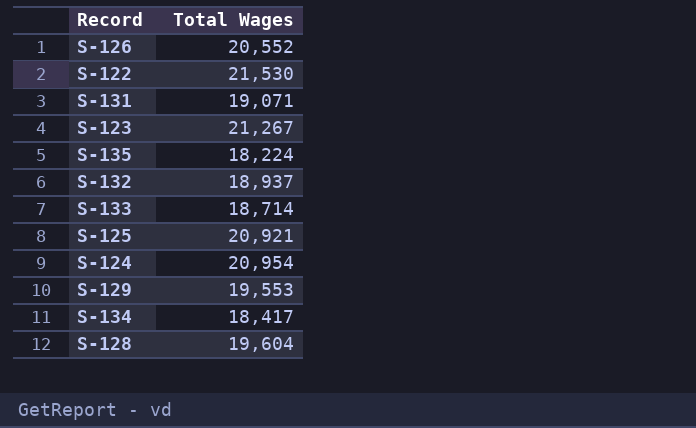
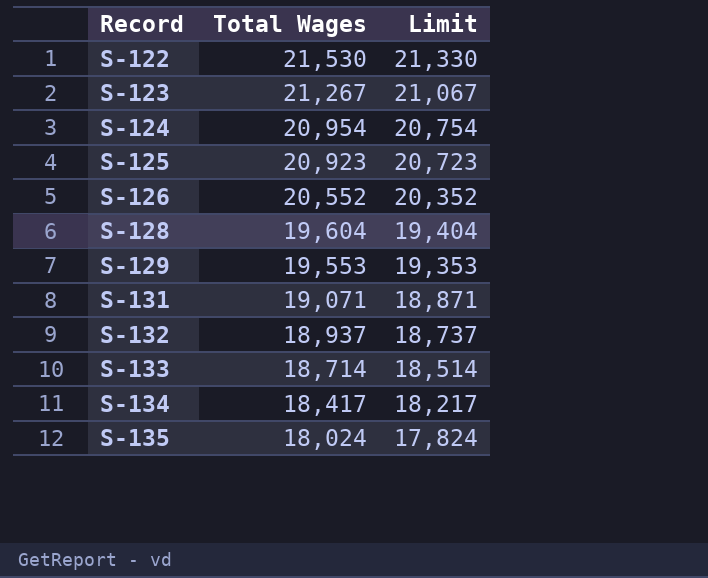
row order: none -> Record ascending
column Limit | formula: none -> [Total Wages] - 200
S-125 | Total Wages: 20,921 -> 20,923
S-135 | Total Wages: 18,224 -> 18,024

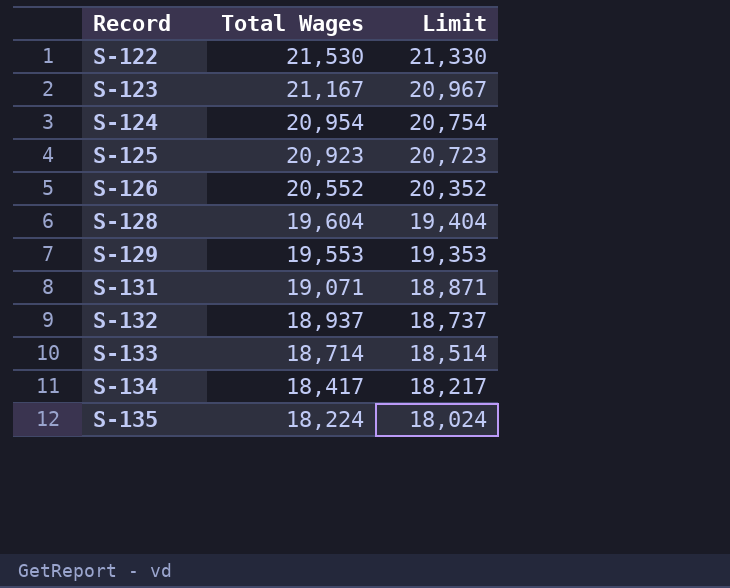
S-123 | Total Wages: 21,267 -> 21,167
S-123 | Limit: 21,067 -> 20,967
S-135 | Total Wages: 18,024 -> 18,224
S-135 | Limit: 17,824 -> 18,024

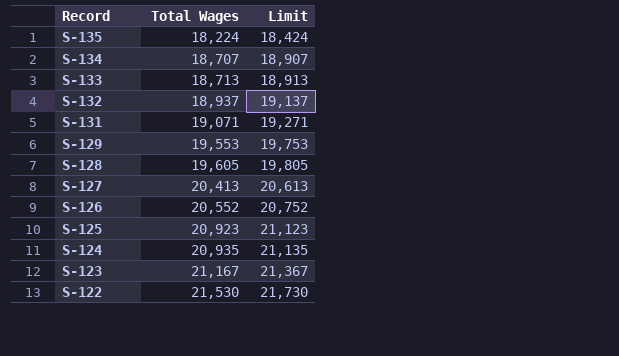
row order: Record ascending -> Record descending
column Limit | formula: [Total Wages] - 200 -> [Total Wages] + 200
S-134 | Total Wages: 18,417 -> 18,707
S-133 | Total Wages: 18,714 -> 18,713
S-128 | Total Wages: 19,604 -> 19,605
row S-127: none -> 20,413 | 20,613
S-124 | Total Wages: 20,954 -> 20,935

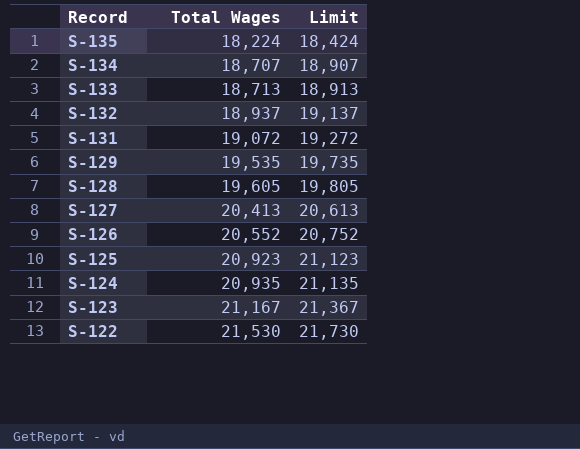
S-131 | Total Wages: 19,071 -> 19,072
S-131 | Limit: 19,271 -> 19,272
S-129 | Total Wages: 19,553 -> 19,535
S-129 | Limit: 19,753 -> 19,735

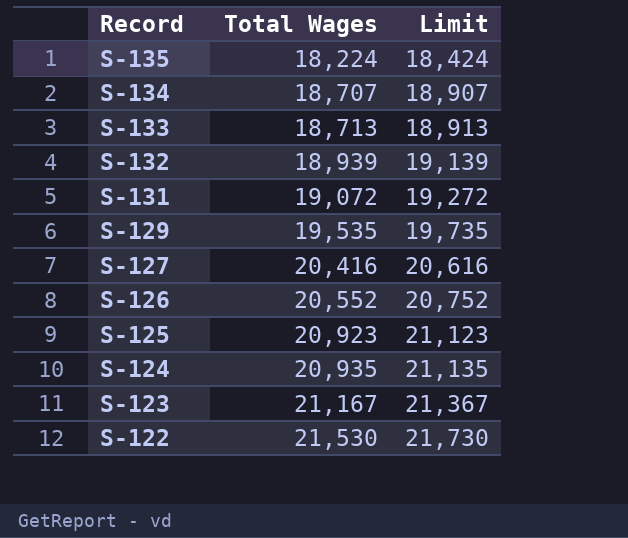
row S-128: 19,605 | 19,805 -> none
S-132 | Total Wages: 18,937 -> 18,939
S-132 | Limit: 19,137 -> 19,139
S-127 | Total Wages: 20,413 -> 20,416
S-127 | Limit: 20,613 -> 20,616

